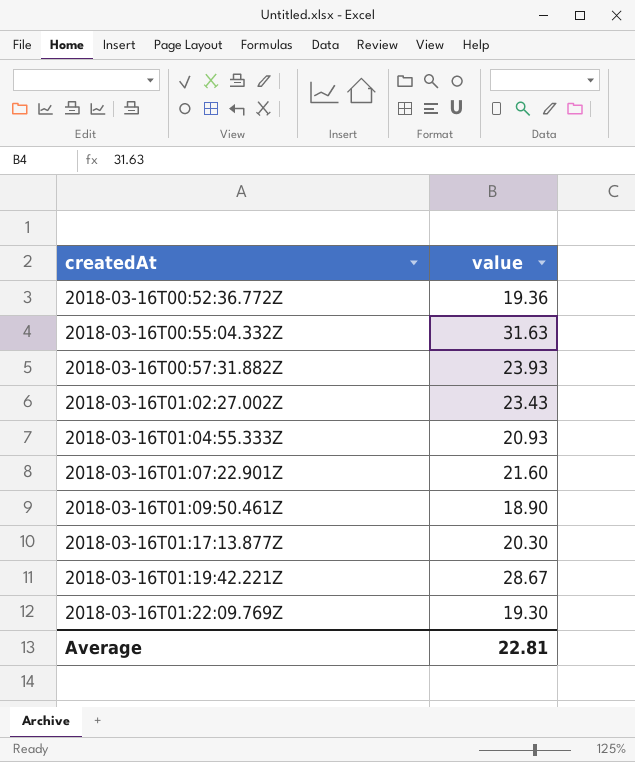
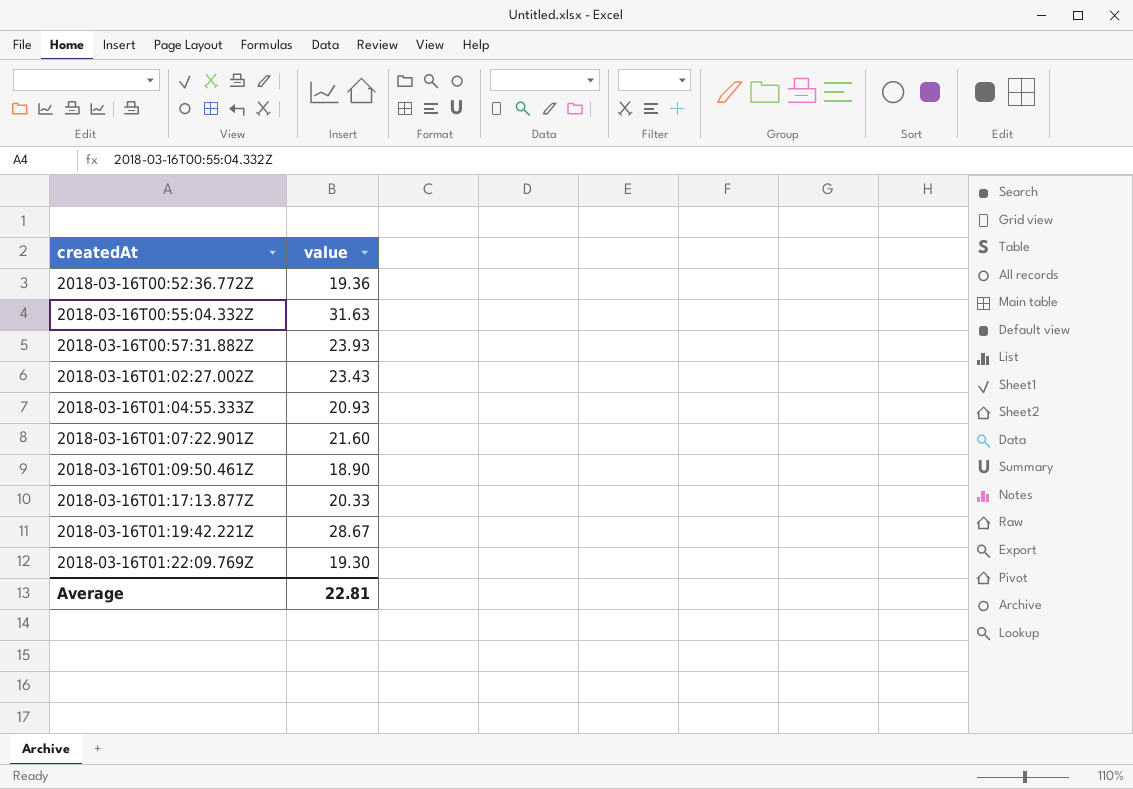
2018-03-16T01:17:13.877Z | value: 20.30 -> 20.33

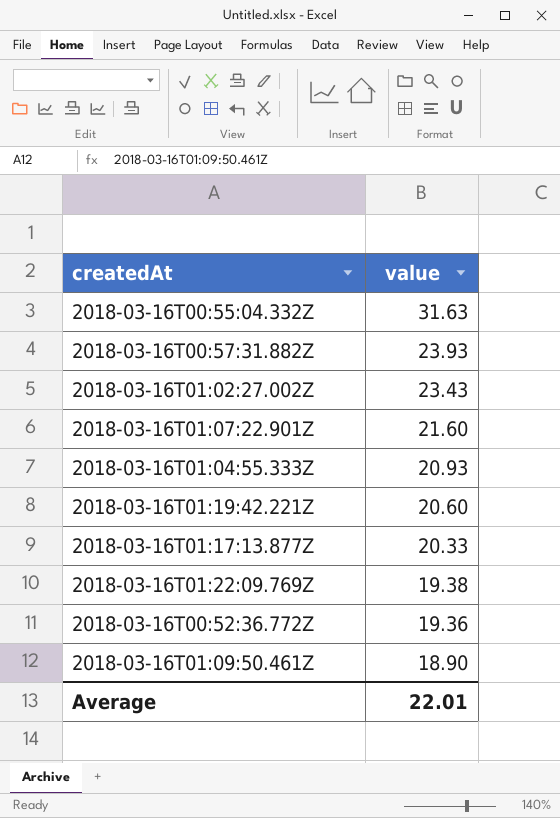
row order: createdAt ascending -> value descending
2018-03-16T01:19:42.221Z | value: 28.67 -> 20.60
2018-03-16T01:22:09.769Z | value: 19.30 -> 19.38
Average | value: 22.81 -> 22.01

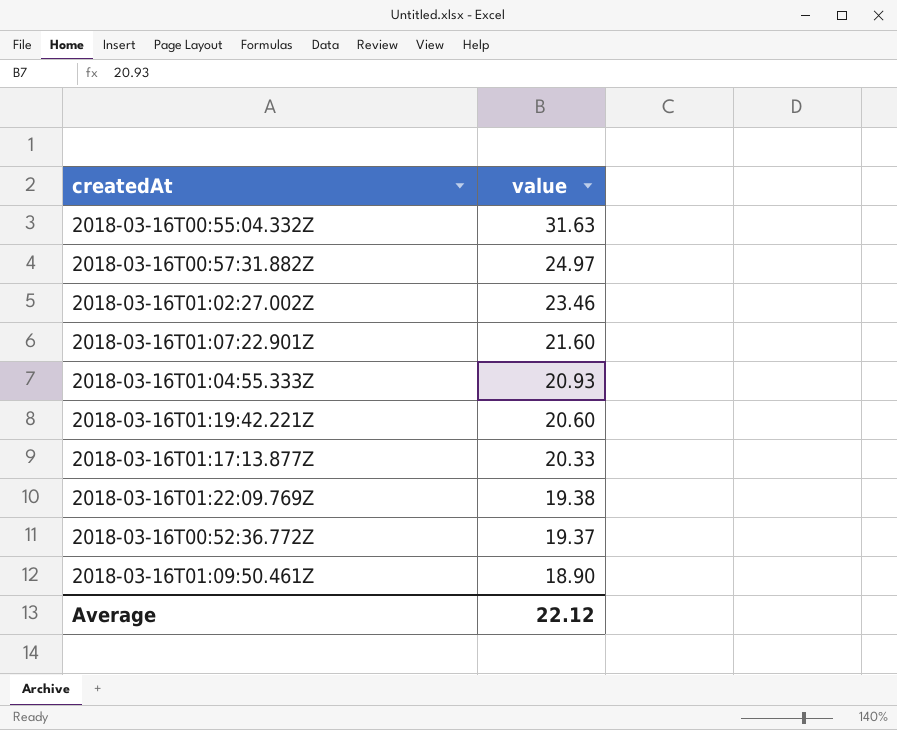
2018-03-16T00:57:31.882Z | value: 23.93 -> 24.97
2018-03-16T01:02:27.002Z | value: 23.43 -> 23.46
2018-03-16T00:52:36.772Z | value: 19.36 -> 19.37
Average | value: 22.01 -> 22.12

